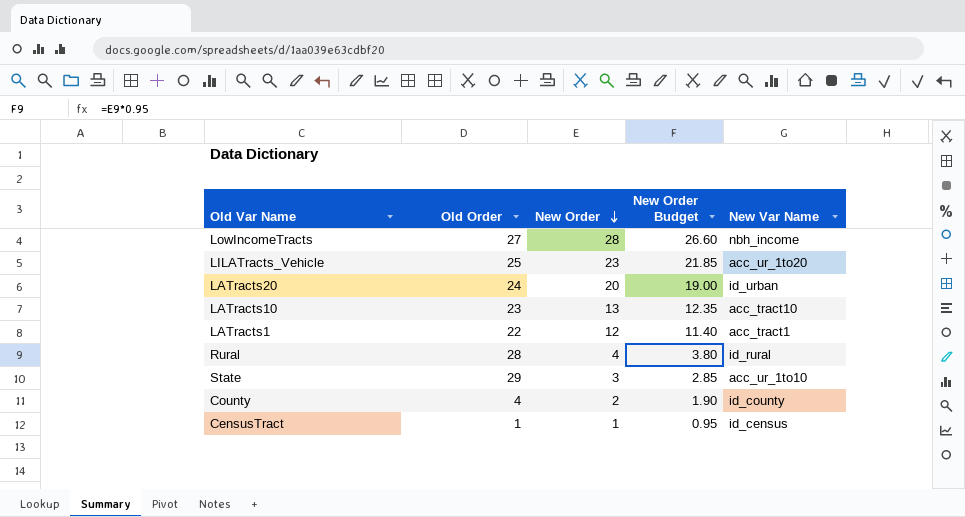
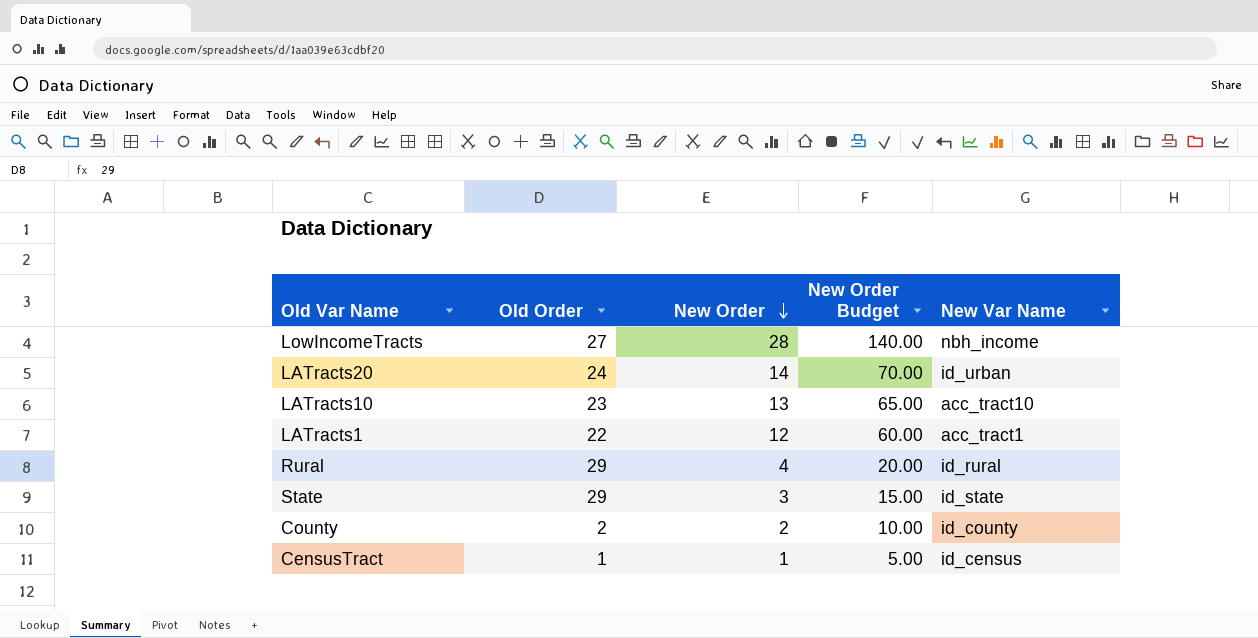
column New Order Budget | formula: [New Order] * 0.95 -> [New Order] * 5
row LILATracts_Vehicle: 25 | 23 | 21.85 | acc_ur_1to20 -> none
LATracts20 | New Order: 20 -> 14
Rural | Old Order: 28 -> 29
State | New Var Name: acc_ur_1to10 -> id_state
County | Old Order: 4 -> 2

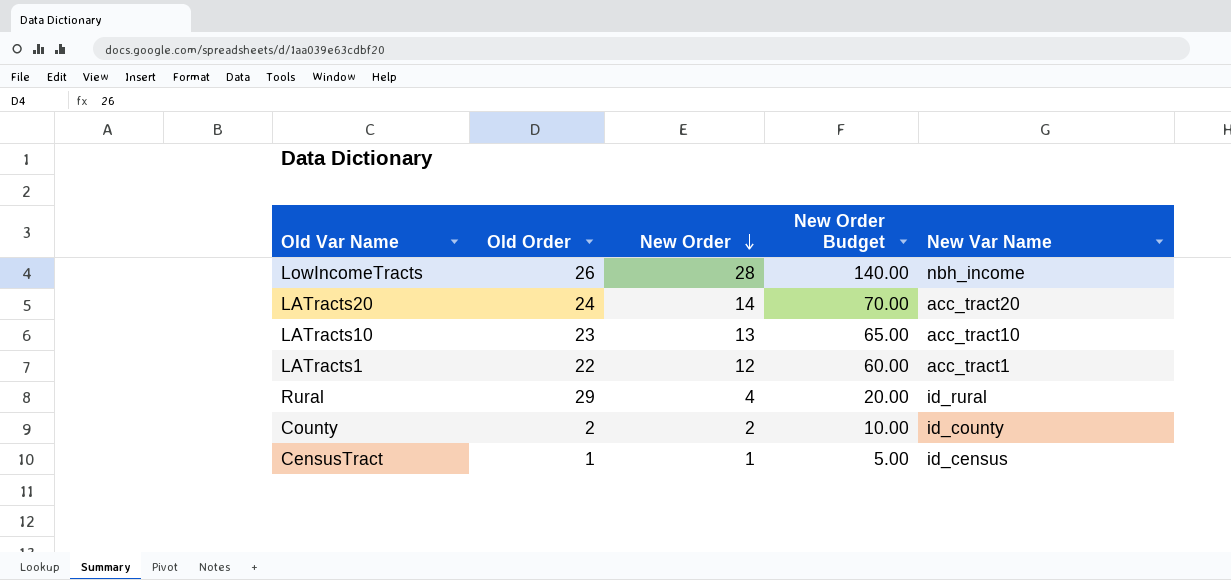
row State: 29 | 3 | 15.00 | id_state -> none
LowIncomeTracts | Old Order: 27 -> 26
LATracts20 | New Var Name: id_urban -> acc_tract20

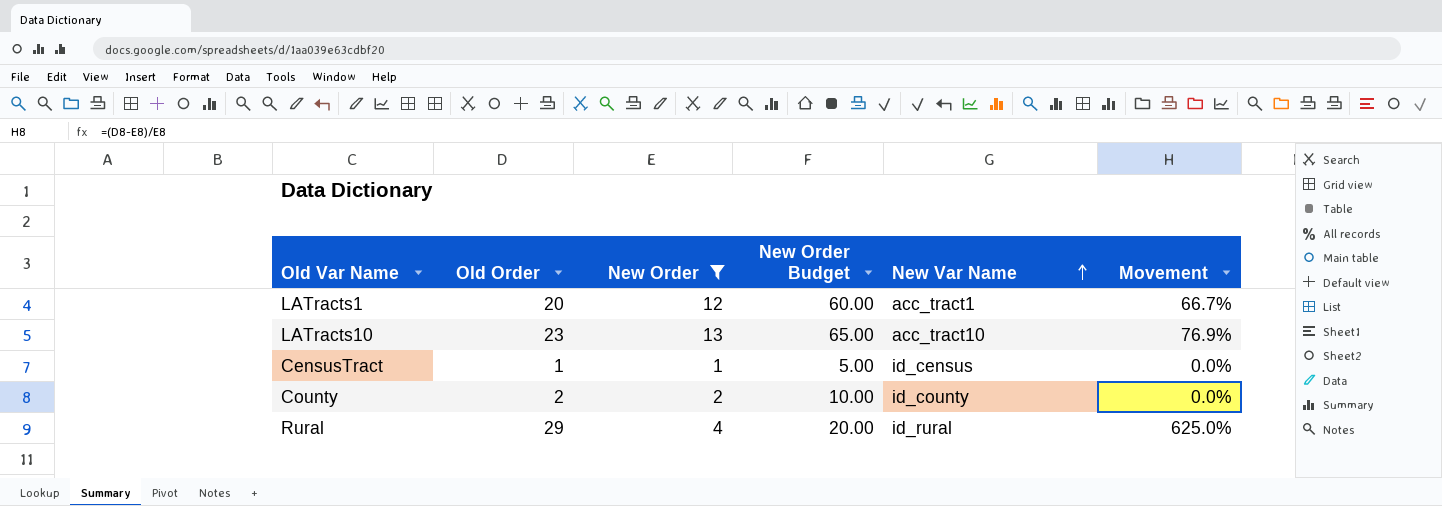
filter: none -> New Order <= 13
row order: New Order descending -> New Var Name ascending
column Movement | formula: none -> ([Old Order] - [New Order]) / [New Order]
LATracts1 | Old Order: 22 -> 20

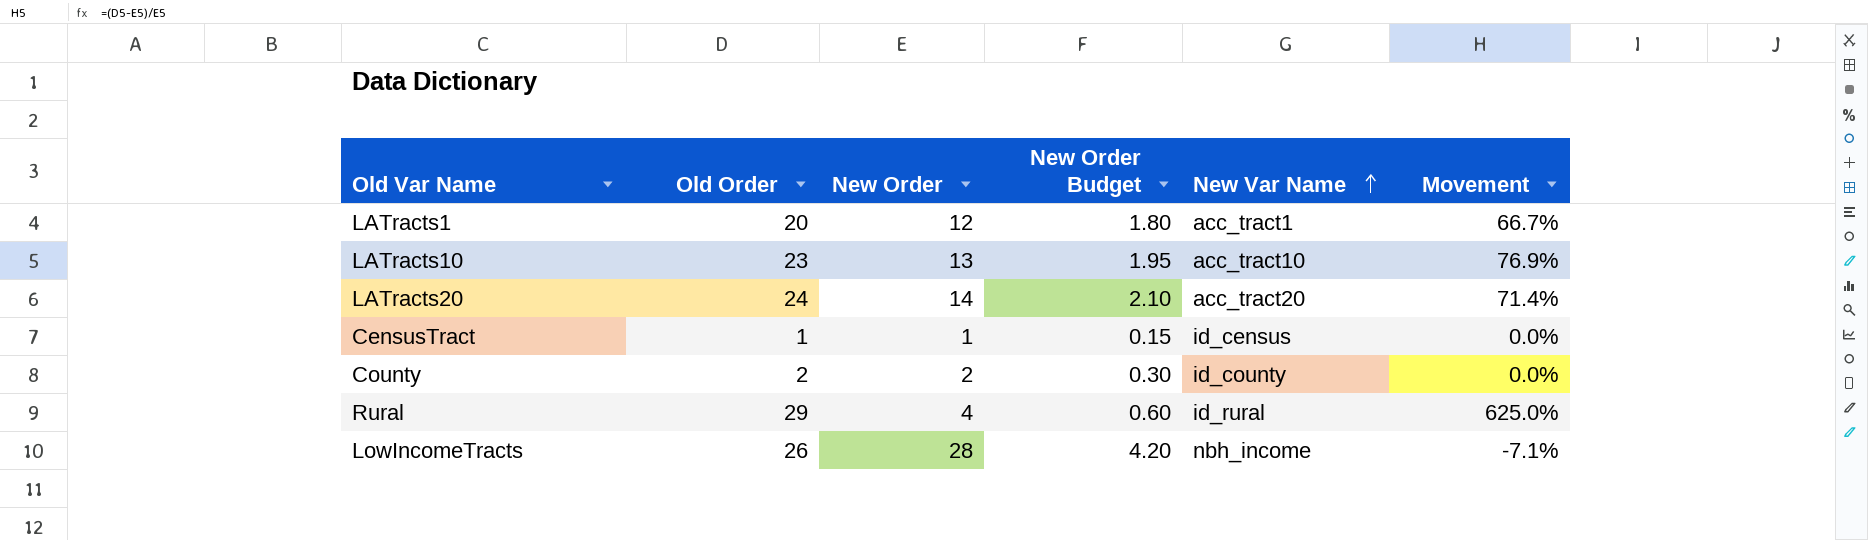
filter: New Order <= 13 -> none
column New Order Budget | formula: [New Order] * 5 -> [New Order] * 0.15

